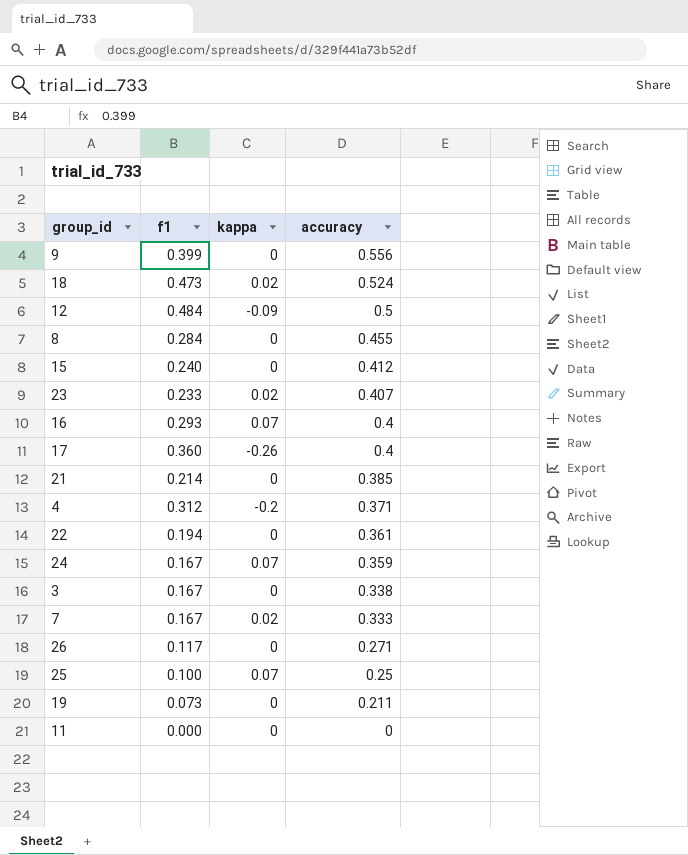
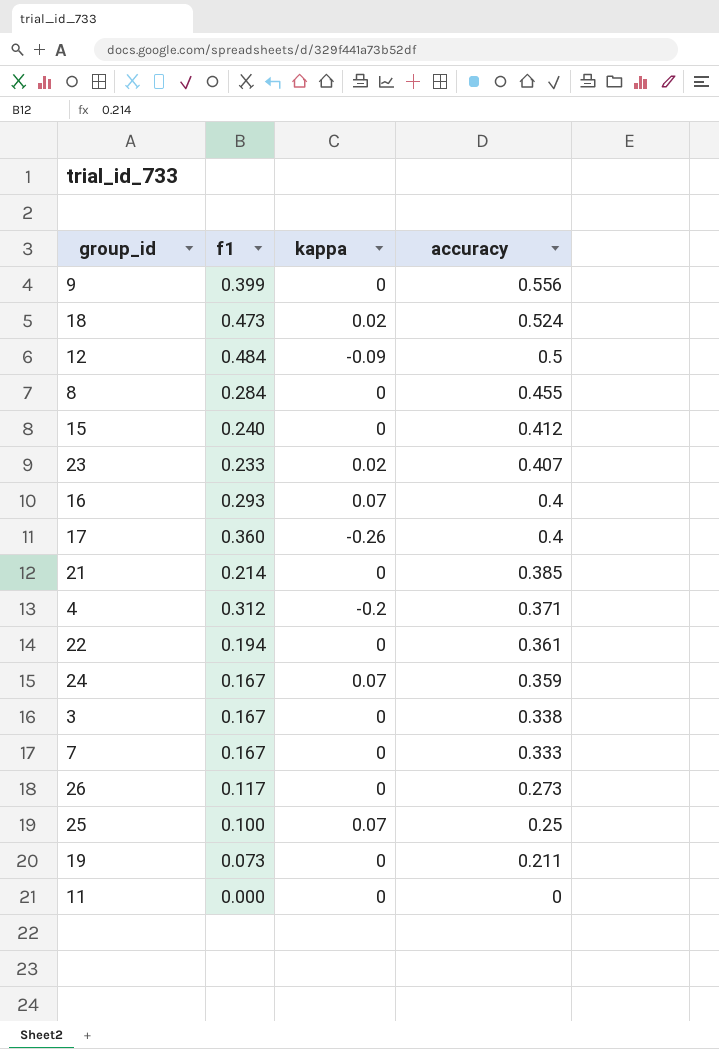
7 | kappa: 0.02 -> 0
26 | accuracy: 0.271 -> 0.273

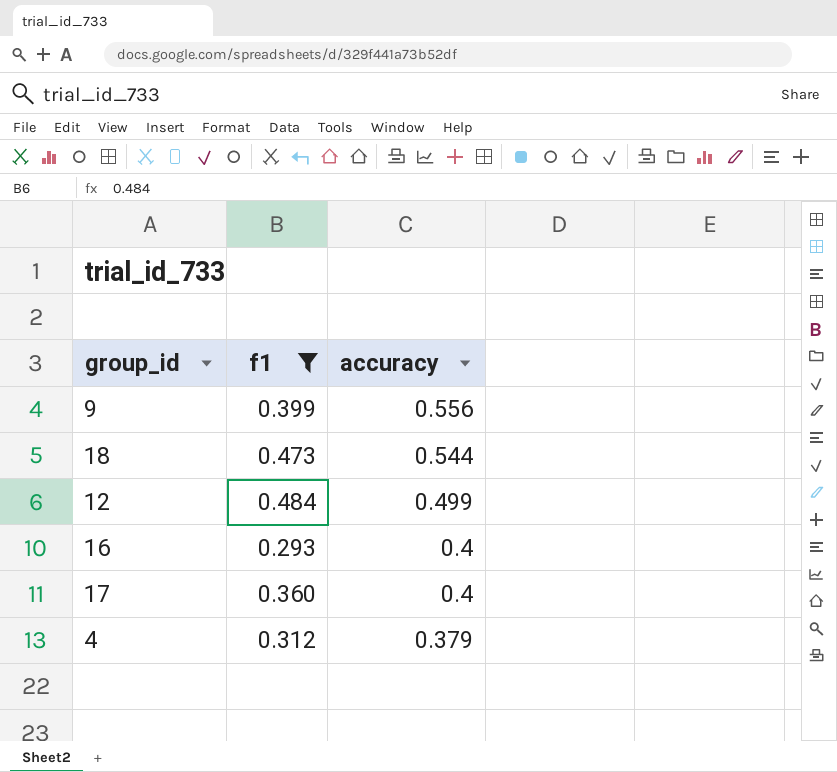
filter: none -> f1 >= 0.293
column kappa | position: 3 -> none
18 | accuracy: 0.524 -> 0.544
12 | accuracy: 0.5 -> 0.499
4 | accuracy: 0.371 -> 0.379

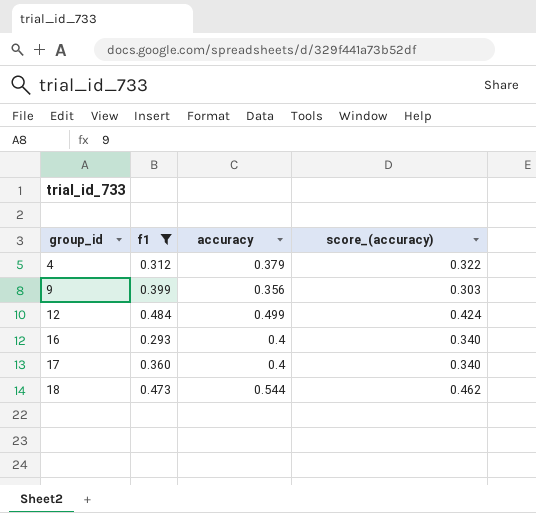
row order: accuracy descending -> group_id ascending
column score_(accuracy) | formula: none -> [accuracy] * 0.85
9 | accuracy: 0.556 -> 0.356

